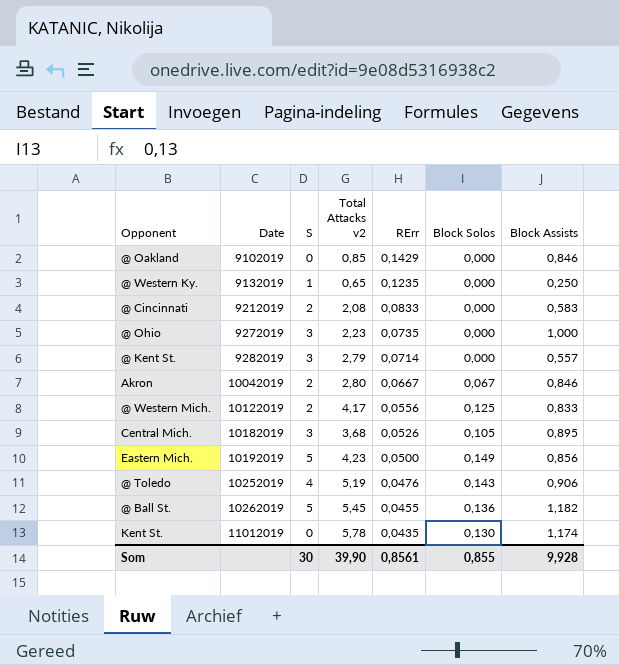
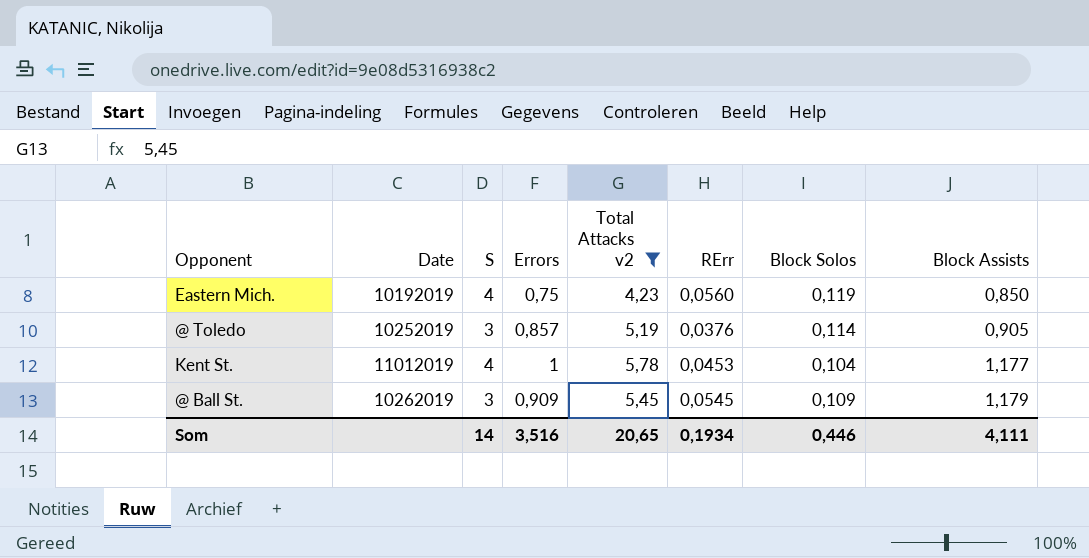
filter: none -> Total Attacks v2 >= 4,23
row order: Date ascending -> Block Assists ascending
column Errors | position: none -> 4
Eastern Mich. | S: 5 -> 4
Eastern Mich. | RErr: 0,0500 -> 0,0560
Eastern Mich. | Block Solos: 0,149 -> 0,119
Eastern Mich. | Block Assists: 0,856 -> 0,850
@ Toledo | S: 4 -> 3
@ Toledo | RErr: 0,0476 -> 0,0376
@ Toledo | Block Solos: 0,143 -> 0,114
@ Toledo | Block Assists: 0,906 -> 0,905
Kent St. | S: 0 -> 4
Kent St. | RErr: 0,0435 -> 0,0453
Kent St. | Block Solos: 0,130 -> 0,104
Kent St. | Block Assists: 1,174 -> 1,177
@ Ball St. | S: 5 -> 3
@ Ball St. | RErr: 0,0455 -> 0,0545
@ Ball St. | Block Solos: 0,136 -> 0,109
@ Ball St. | Block Assists: 1,182 -> 1,179
Som | S: 30 -> 14
Som | Total Attacks v2: 39,90 -> 20,65
Som | RErr: 0,8561 -> 0,1934
Som | Block Solos: 0,855 -> 0,446
Som | Block Assists: 9,928 -> 4,111

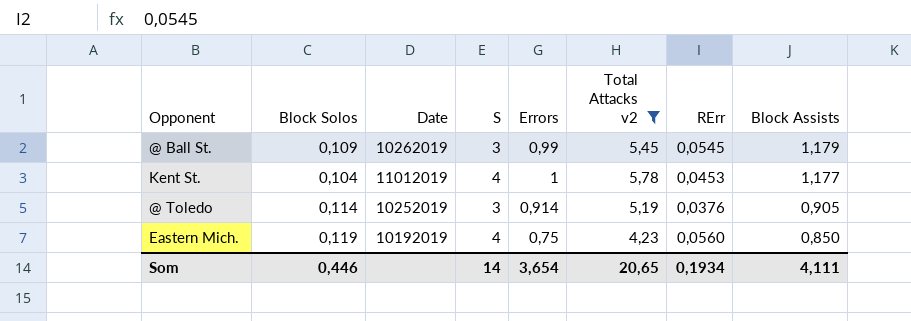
row order: Block Assists ascending -> Block Assists descending
column Block Solos | position: 7 -> 2
@ Ball St. | Errors: 0,909 -> 0,99
@ Toledo | Errors: 0,857 -> 0,914
Som | Errors: 3,516 -> 3,654

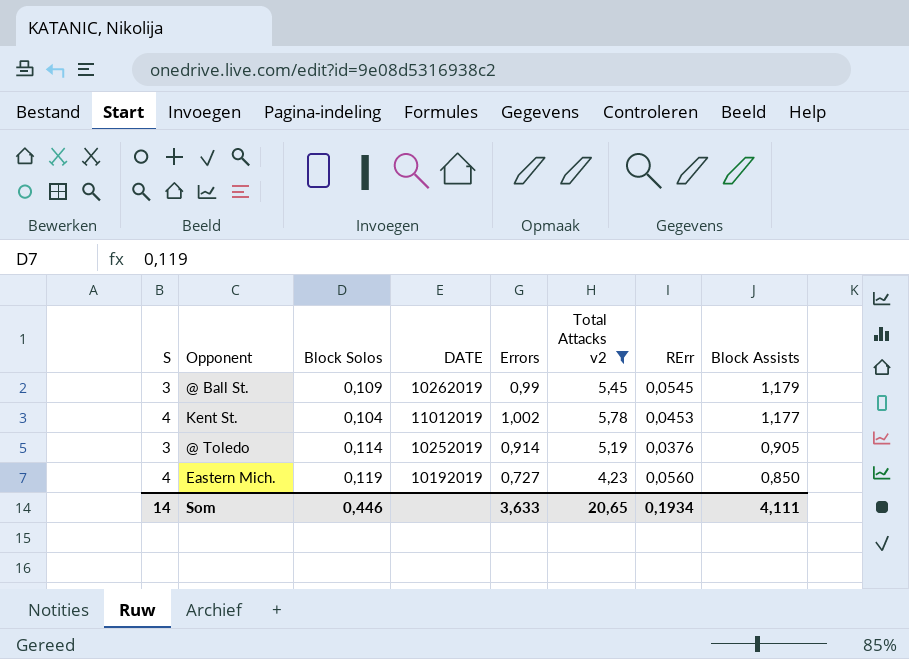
column S | position: 4 -> 1
column name: Date -> DATE
Kent St. | Errors: 1 -> 1,002
Eastern Mich. | Errors: 0,75 -> 0,727
Som | Errors: 3,654 -> 3,633

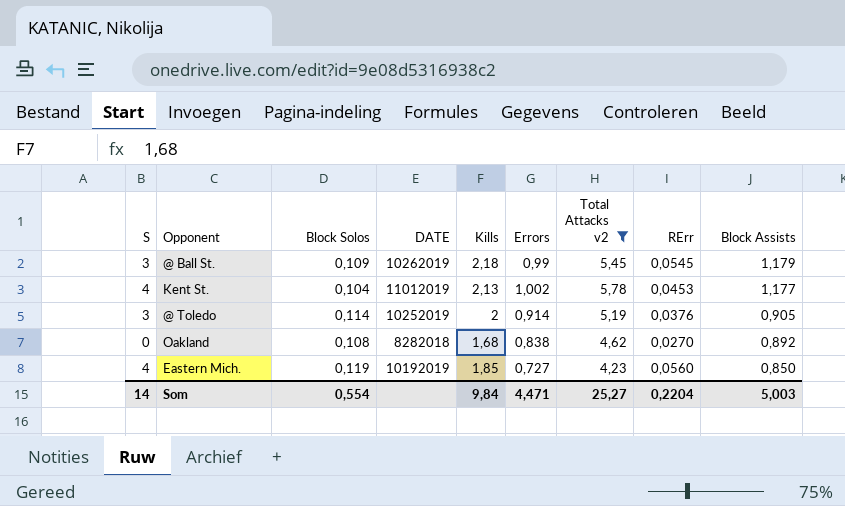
column Kills | position: none -> 5
row Oakland: none -> 0 | 0,108 | 8282018 | 1,68 | 0,838 | 4,62 | 0,0270 | 0,892
Som | Block Solos: 0,446 -> 0,554
Som | Errors: 3,633 -> 4,471
Som | Total Attacks v2: 20,65 -> 25,27
Som | RErr: 0,1934 -> 0,2204
Som | Block Assists: 4,111 -> 5,003

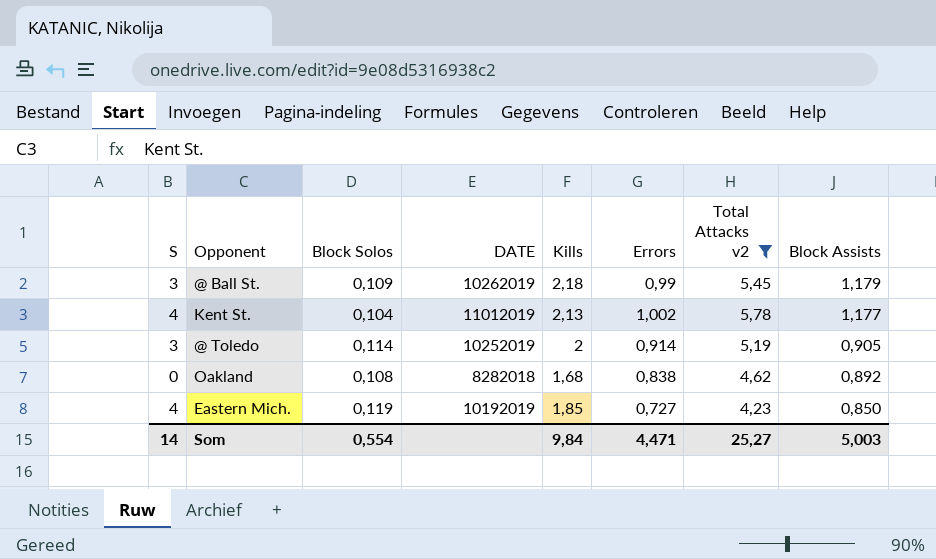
column RErr | position: 8 -> none

